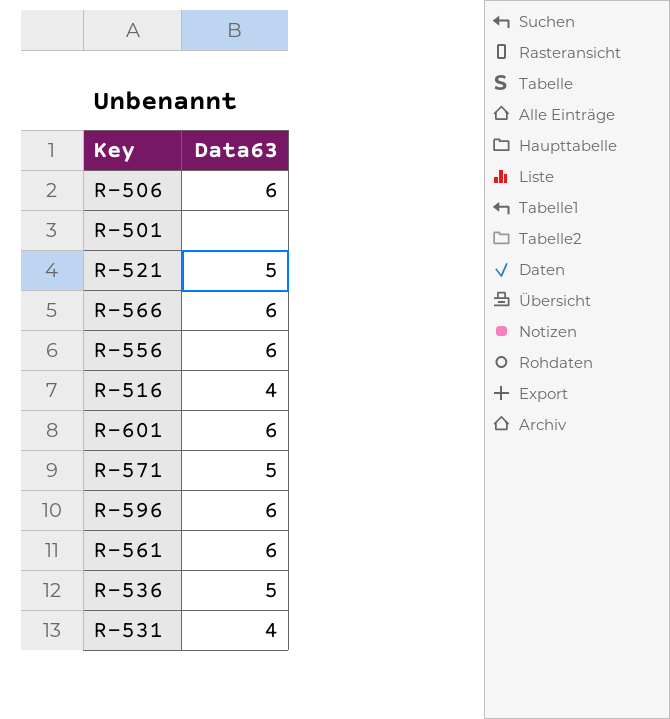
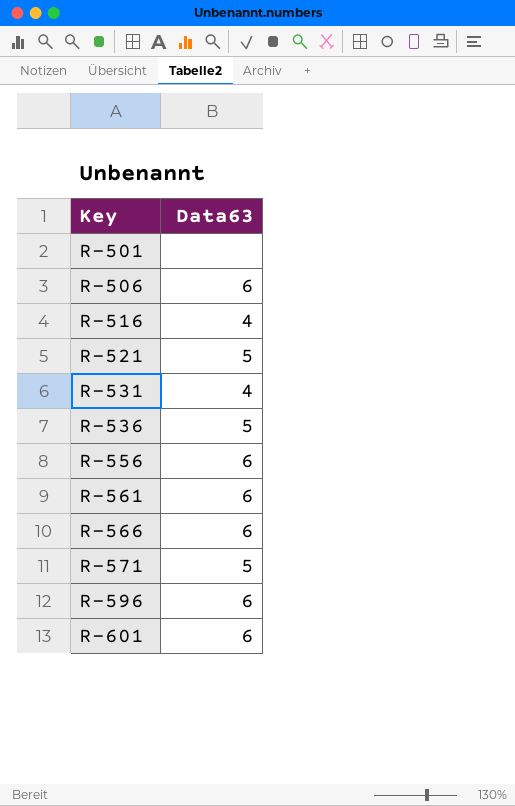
row order: none -> Key ascending

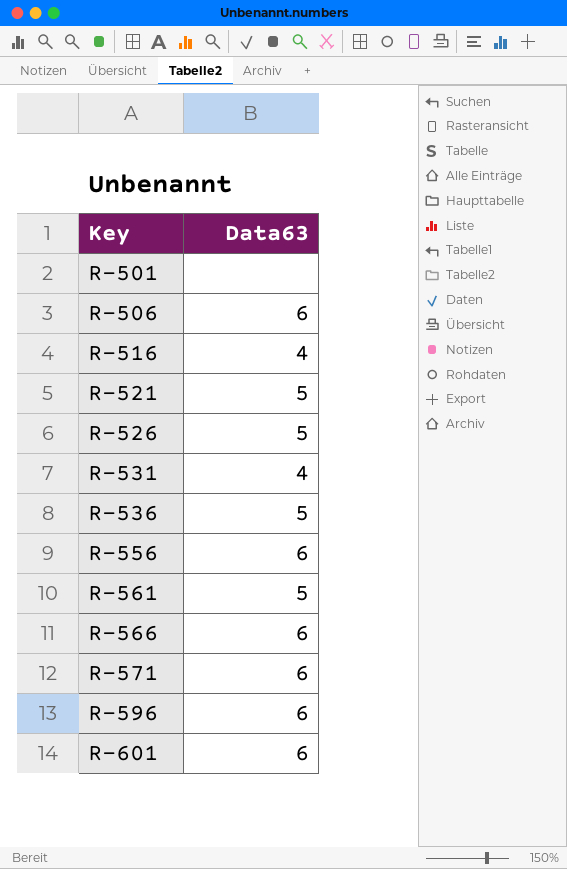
row R-526: none -> 5
R-561 | Data63: 6 -> 5
R-571 | Data63: 5 -> 6

